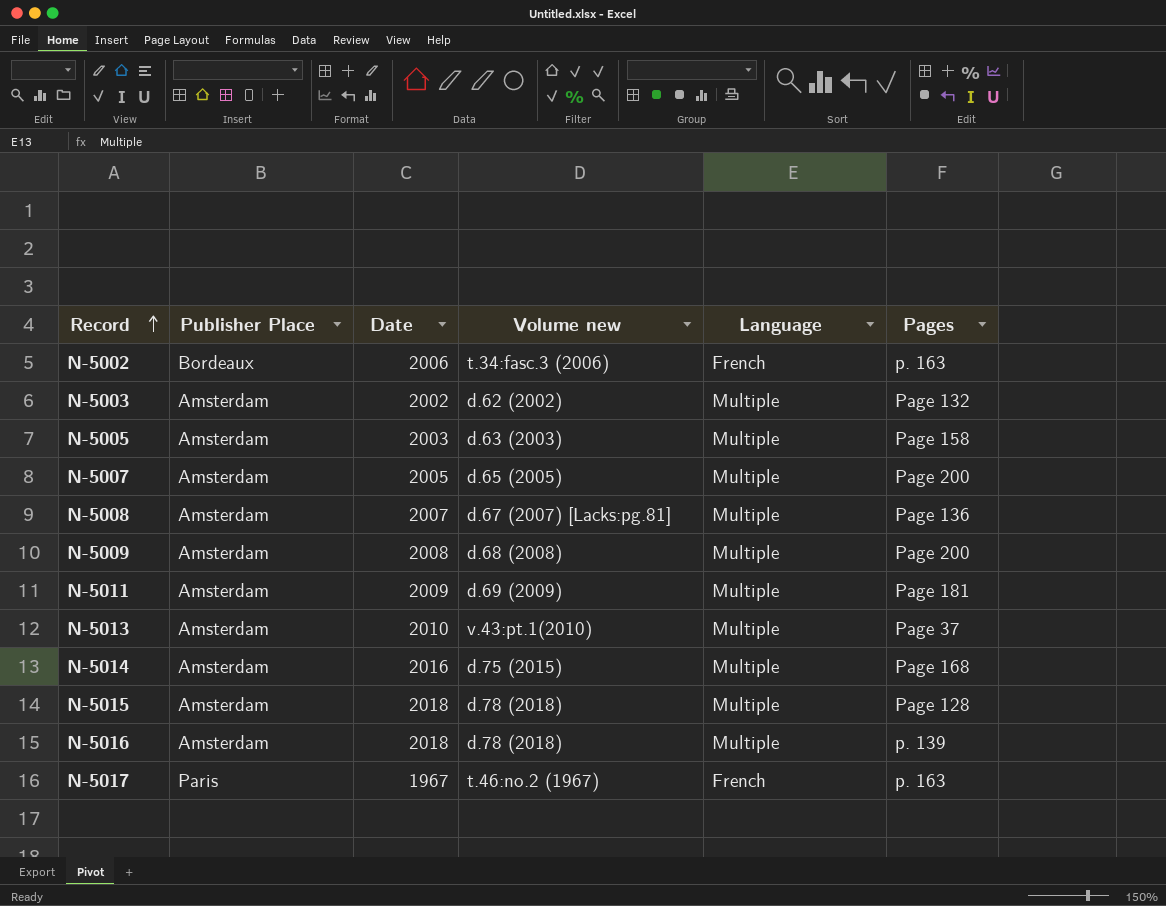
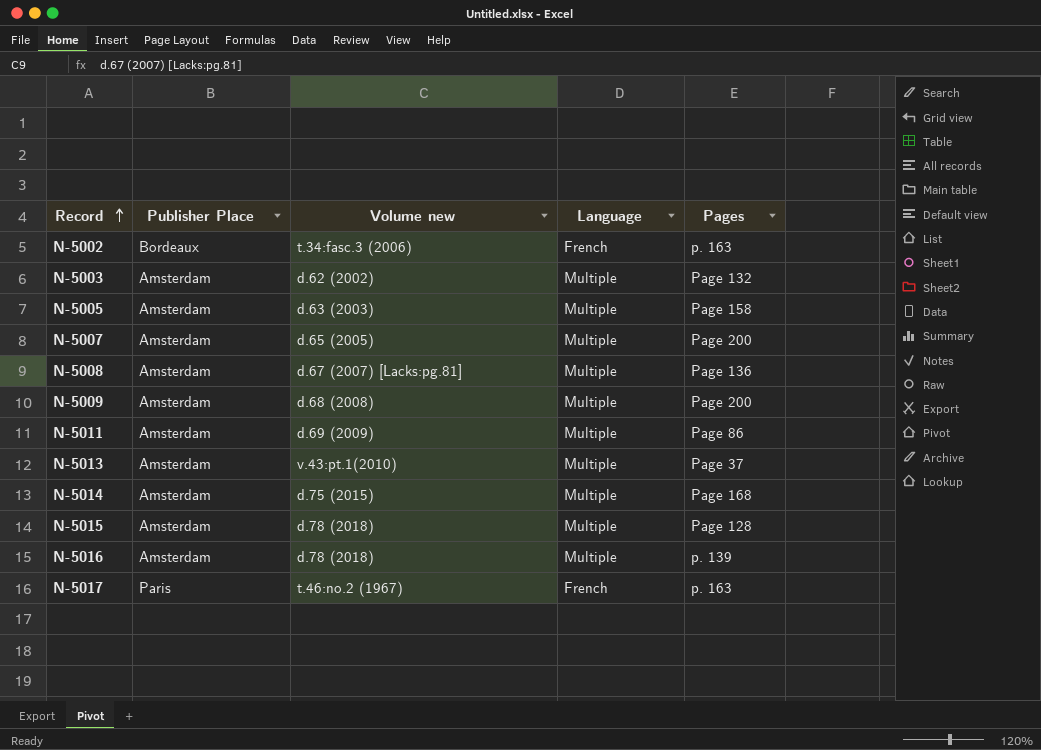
column Date | position: 3 -> none
N-5011 | Pages: Page 181 -> Page 86

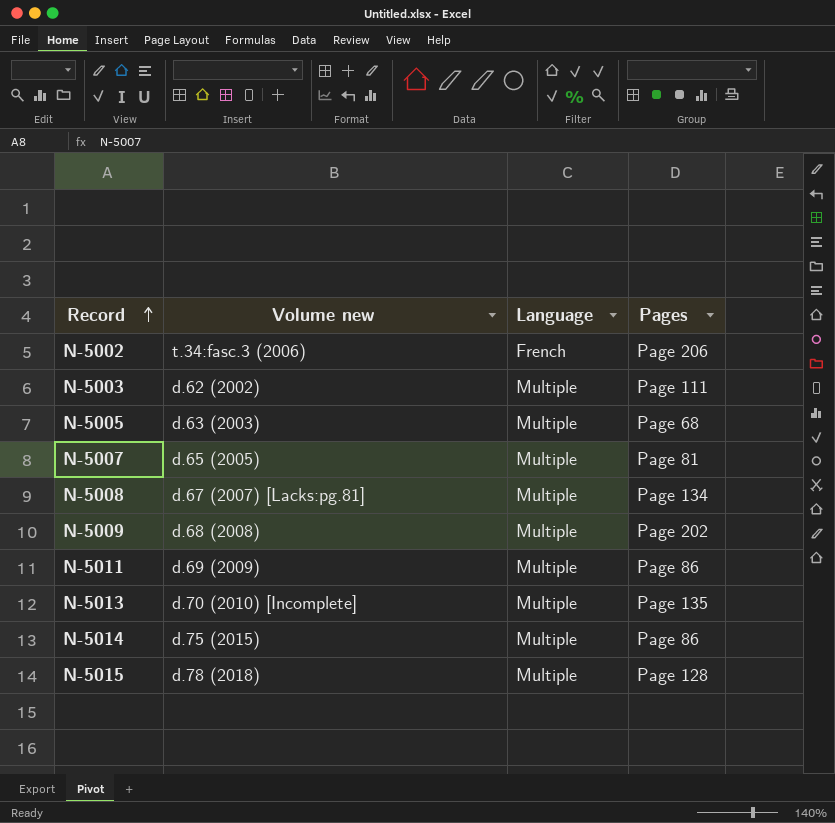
column Publisher Place | position: 2 -> none
row N-5016: Amsterdam | d.78 (2018) | Multiple | p. 139 -> none
row N-5017: Paris | t.46:no.2 (1967) | French | p. 163 -> none
N-5002 | Pages: p. 163 -> Page 206
N-5003 | Pages: Page 132 -> Page 111
N-5005 | Pages: Page 158 -> Page 68
N-5007 | Pages: Page 200 -> Page 81
N-5008 | Pages: Page 136 -> Page 134
N-5009 | Pages: Page 200 -> Page 202
N-5013 | Volume new: v.43:pt.1(2010) -> d.70 (2010) [Incomplete]
N-5013 | Pages: Page 37 -> Page 135
N-5014 | Pages: Page 168 -> Page 86

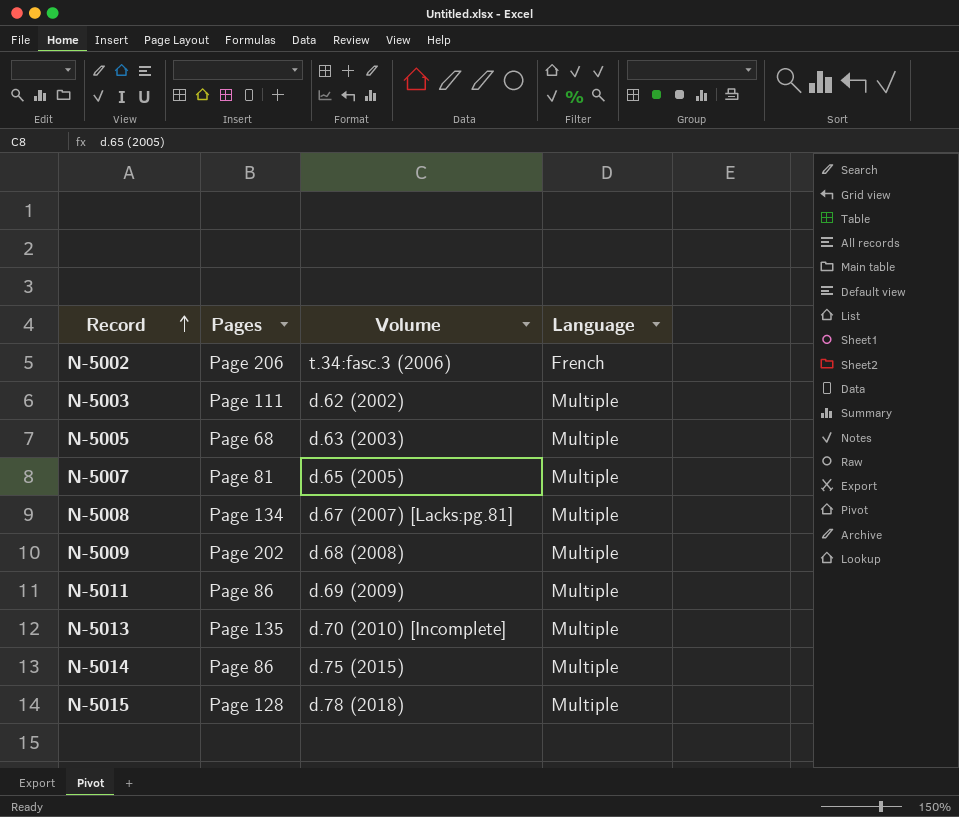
column Pages | position: 4 -> 2
column name: Volume new -> Volume

